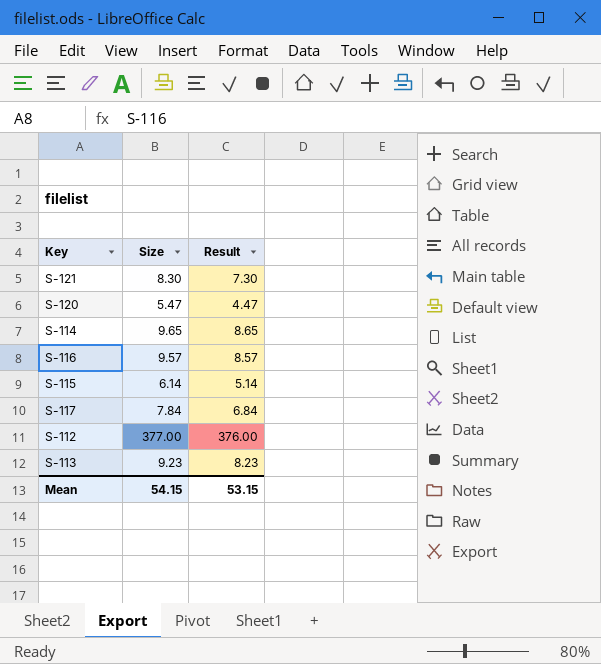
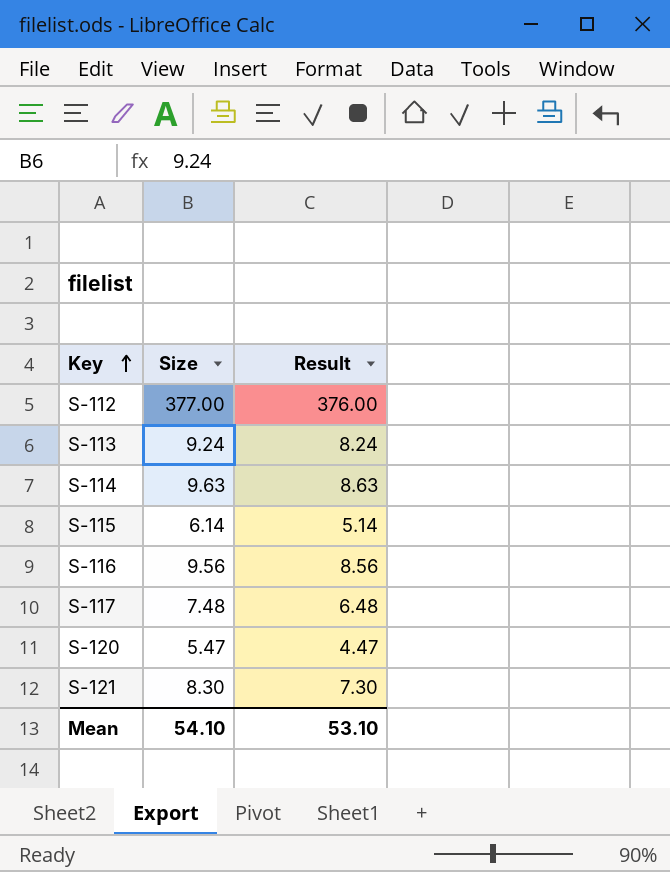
row order: none -> Key ascending
S-113 | Size: 9.23 -> 9.24
S-113 | Result: 8.23 -> 8.24
S-114 | Size: 9.65 -> 9.63
S-114 | Result: 8.65 -> 8.63
S-116 | Size: 9.57 -> 9.56
S-116 | Result: 8.57 -> 8.56
S-117 | Size: 7.84 -> 7.48
S-117 | Result: 6.84 -> 6.48
Mean | Size: 54.15 -> 54.10
Mean | Result: 53.15 -> 53.10

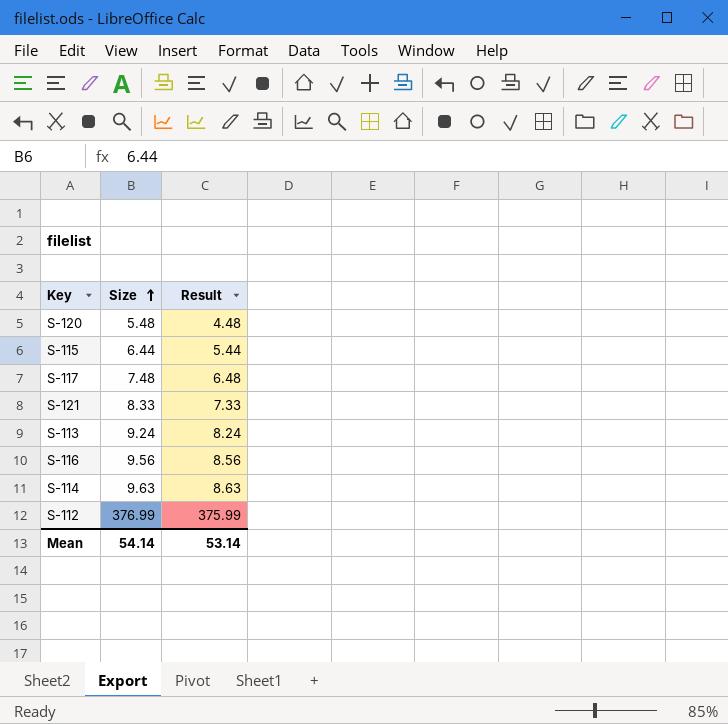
row order: Key ascending -> Size ascending
S-120 | Size: 5.47 -> 5.48
S-120 | Result: 4.47 -> 4.48
S-115 | Size: 6.14 -> 6.44
S-115 | Result: 5.14 -> 5.44
S-121 | Size: 8.30 -> 8.33
S-121 | Result: 7.30 -> 7.33
S-112 | Size: 377.00 -> 376.99
S-112 | Result: 376.00 -> 375.99
Mean | Size: 54.10 -> 54.14
Mean | Result: 53.10 -> 53.14

